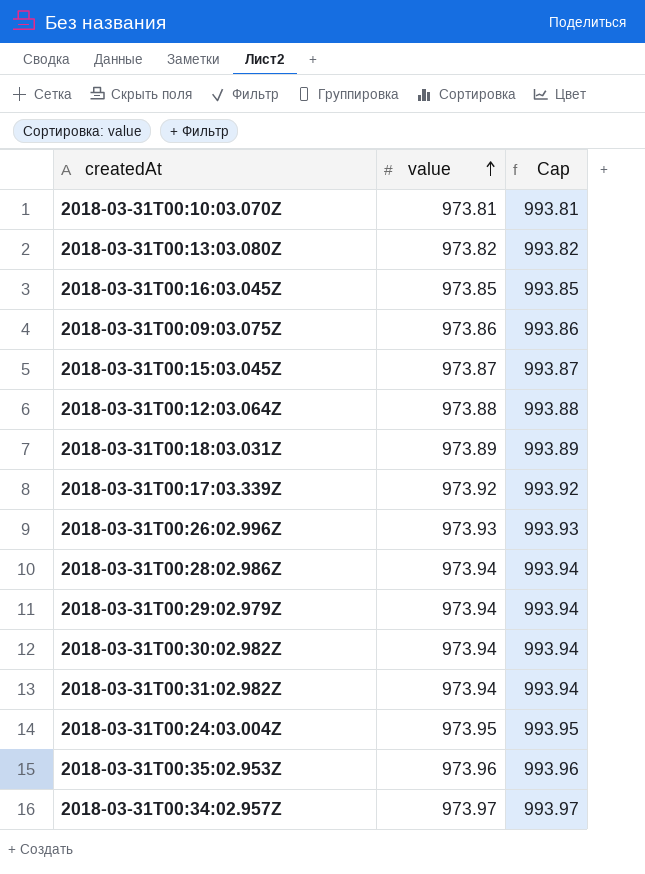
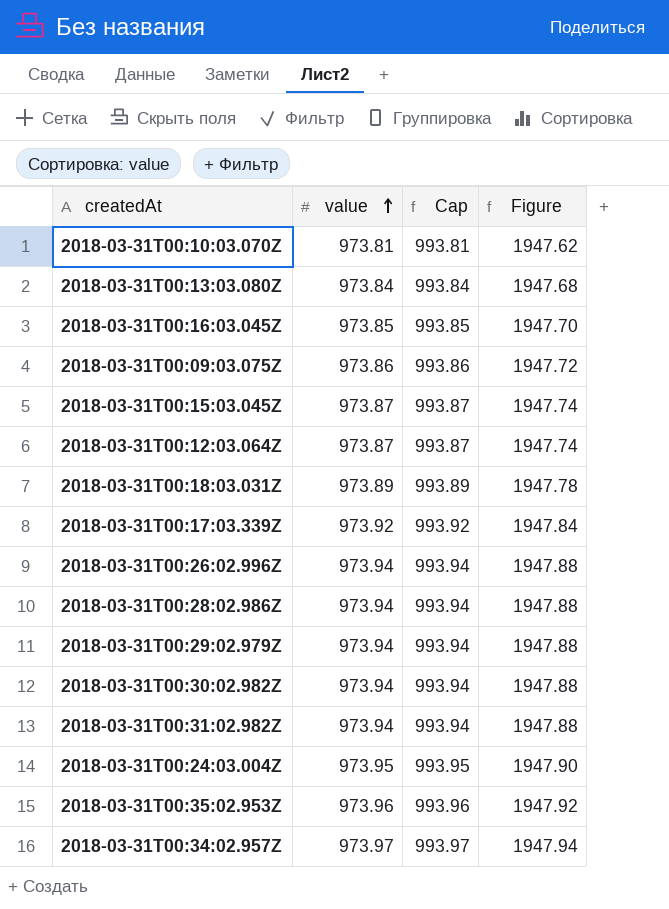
column Figure | formula: none -> [value] * 2
2018-03-31T00:13:03.080Z | value: 973.82 -> 973.84
2018-03-31T00:13:03.080Z | Cap: 993.82 -> 993.84
2018-03-31T00:12:03.064Z | value: 973.88 -> 973.87
2018-03-31T00:12:03.064Z | Cap: 993.88 -> 993.87
2018-03-31T00:26:02.996Z | value: 973.93 -> 973.94
2018-03-31T00:26:02.996Z | Cap: 993.93 -> 993.94

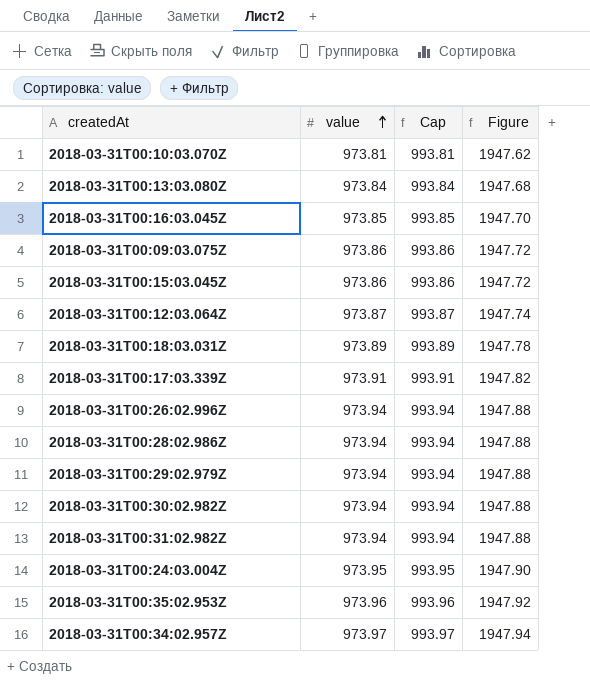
2018-03-31T00:15:03.045Z | value: 973.87 -> 973.86
2018-03-31T00:15:03.045Z | Cap: 993.87 -> 993.86
2018-03-31T00:15:03.045Z | Figure: 1947.74 -> 1947.72
2018-03-31T00:17:03.339Z | value: 973.92 -> 973.91
2018-03-31T00:17:03.339Z | Cap: 993.92 -> 993.91
2018-03-31T00:17:03.339Z | Figure: 1947.84 -> 1947.82

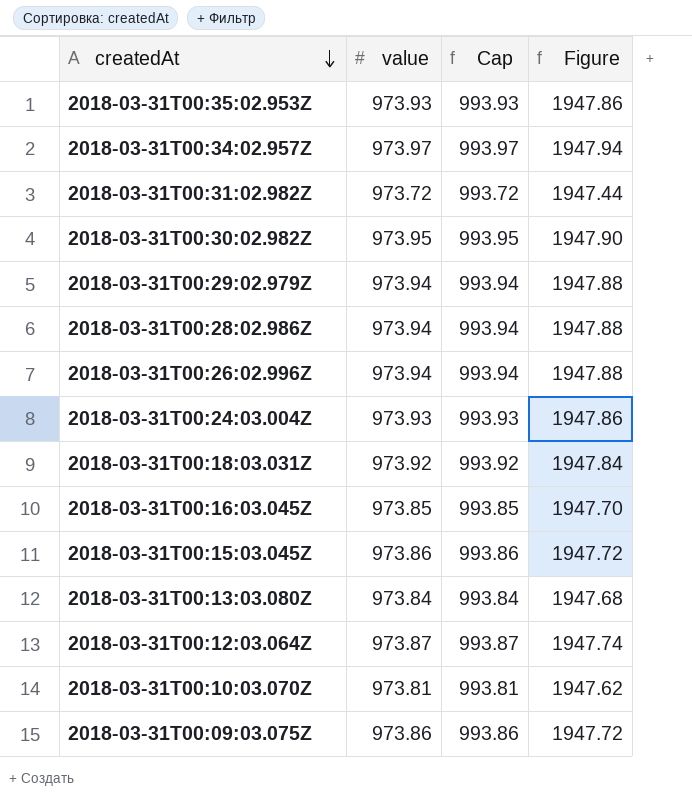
row order: value ascending -> createdAt descending
row 2018-03-31T00:17:03.339Z: 973.91 | 993.91 | 1947.82 -> none
2018-03-31T00:35:02.953Z | value: 973.96 -> 973.93
2018-03-31T00:35:02.953Z | Cap: 993.96 -> 993.93
2018-03-31T00:35:02.953Z | Figure: 1947.92 -> 1947.86
2018-03-31T00:31:02.982Z | value: 973.94 -> 973.72
2018-03-31T00:31:02.982Z | Cap: 993.94 -> 993.72
2018-03-31T00:31:02.982Z | Figure: 1947.88 -> 1947.44
2018-03-31T00:30:02.982Z | value: 973.94 -> 973.95
2018-03-31T00:30:02.982Z | Cap: 993.94 -> 993.95
2018-03-31T00:30:02.982Z | Figure: 1947.88 -> 1947.90
2018-03-31T00:24:03.004Z | value: 973.95 -> 973.93
2018-03-31T00:24:03.004Z | Cap: 993.95 -> 993.93
2018-03-31T00:24:03.004Z | Figure: 1947.90 -> 1947.86
2018-03-31T00:18:03.031Z | value: 973.89 -> 973.92
2018-03-31T00:18:03.031Z | Cap: 993.89 -> 993.92
2018-03-31T00:18:03.031Z | Figure: 1947.78 -> 1947.84

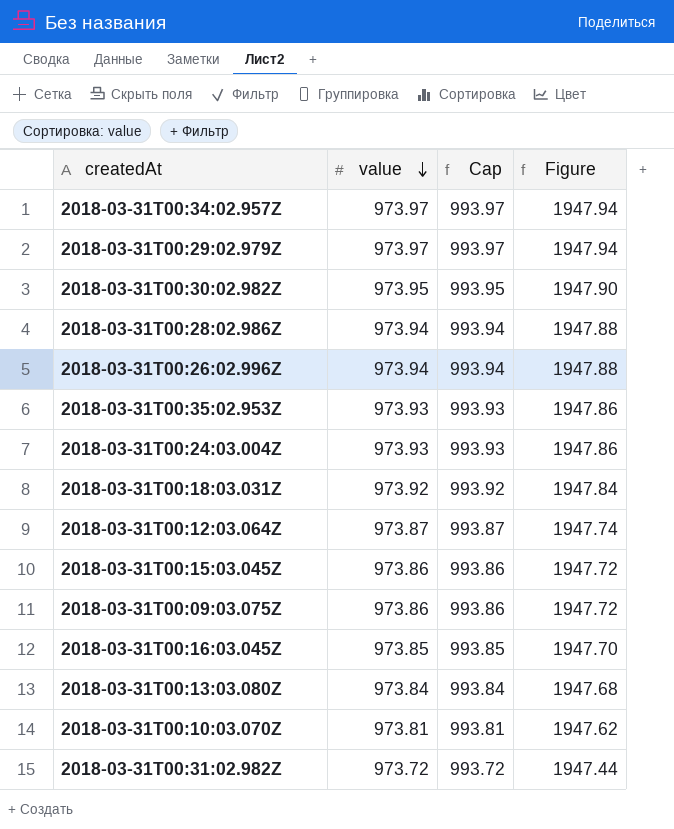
row order: createdAt descending -> value descending
2018-03-31T00:29:02.979Z | value: 973.94 -> 973.97
2018-03-31T00:29:02.979Z | Cap: 993.94 -> 993.97
2018-03-31T00:29:02.979Z | Figure: 1947.88 -> 1947.94

